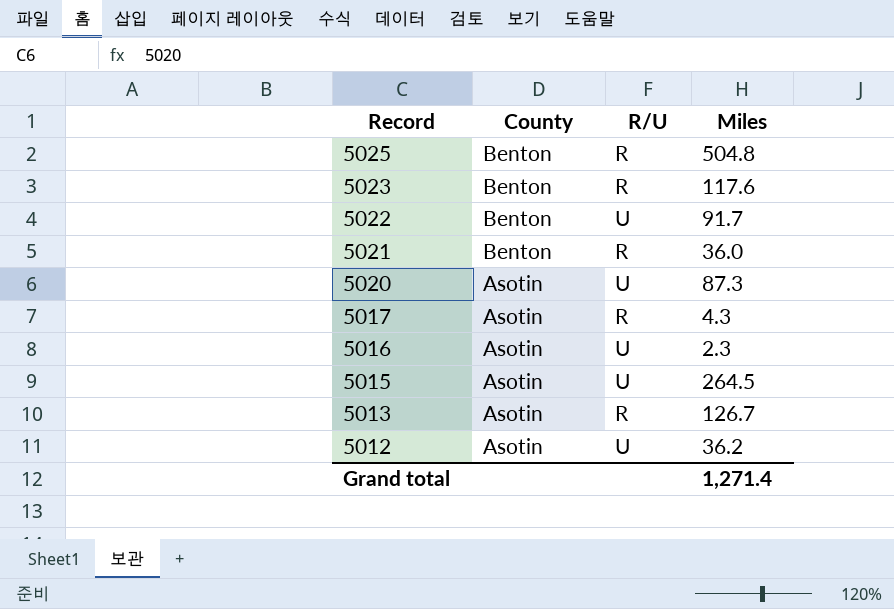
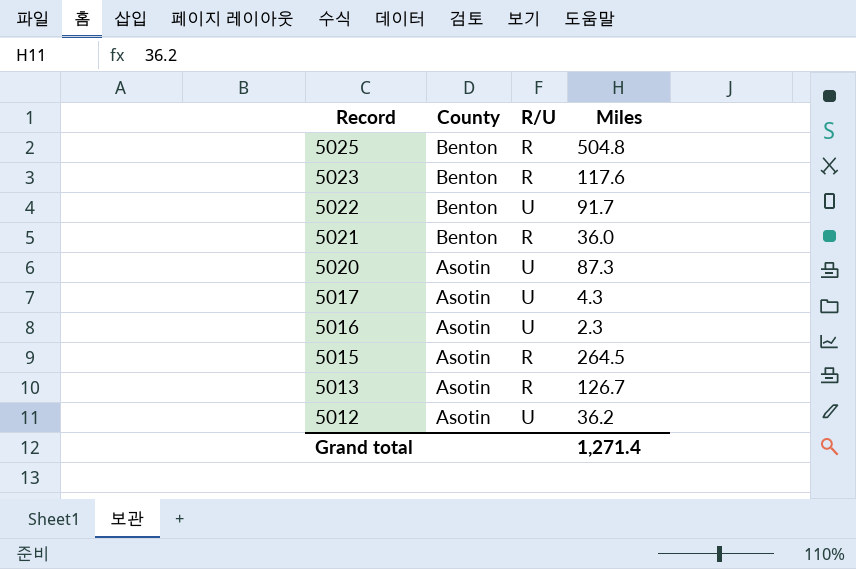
5017 | R/U: R -> U
5015 | R/U: U -> R

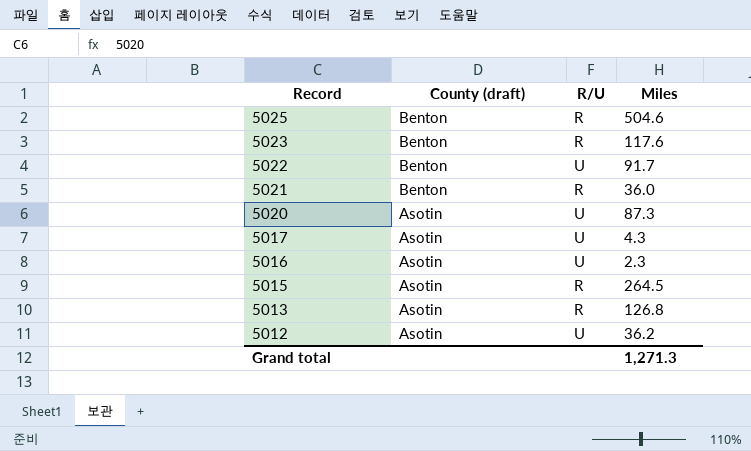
column name: County -> County (draft)
5025 | Miles: 504.8 -> 504.6
5013 | Miles: 126.7 -> 126.8
Grand total | Miles: 1,271.4 -> 1,271.3

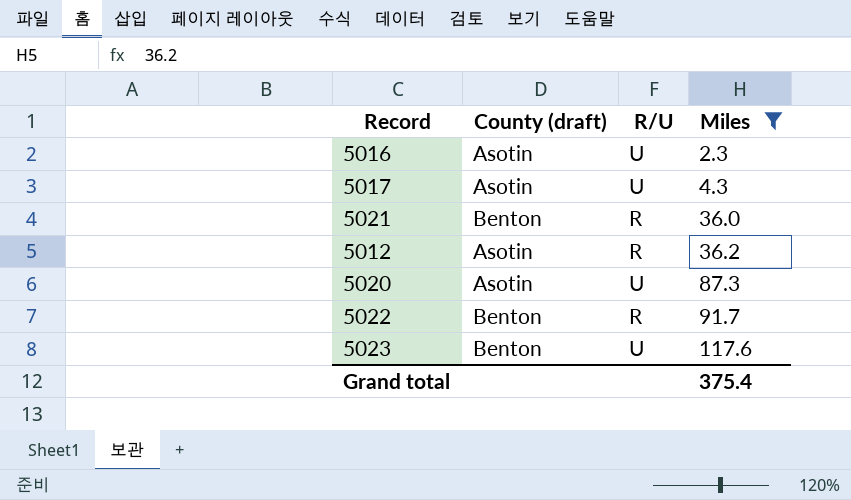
filter: none -> Miles <= 117.6
row order: Record descending -> Miles ascending
5012 | R/U: U -> R
5022 | R/U: U -> R
5023 | R/U: R -> U
Grand total | Miles: 1,271.3 -> 375.4

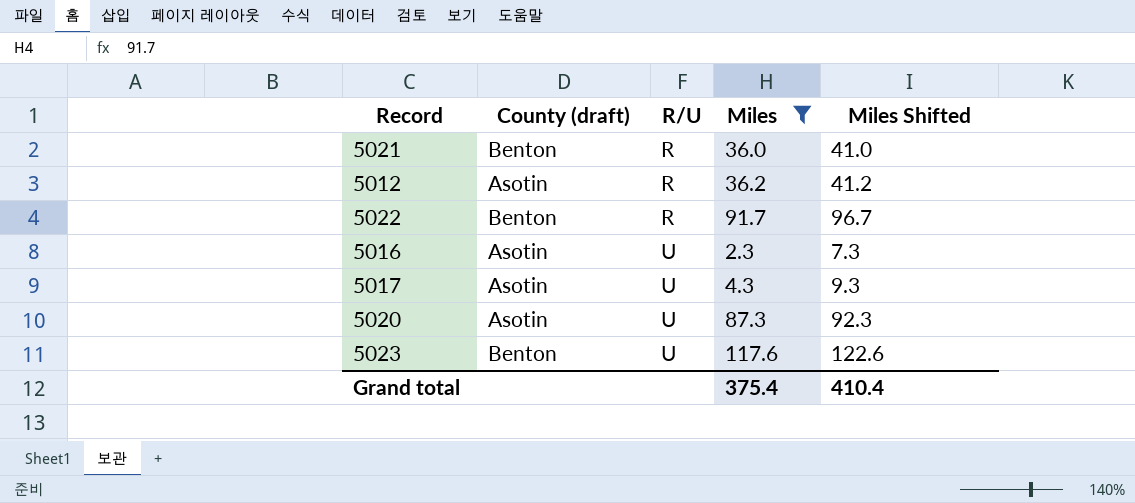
row order: Miles ascending -> R/U ascending
column Miles Shifted | formula: none -> [Miles] + 5

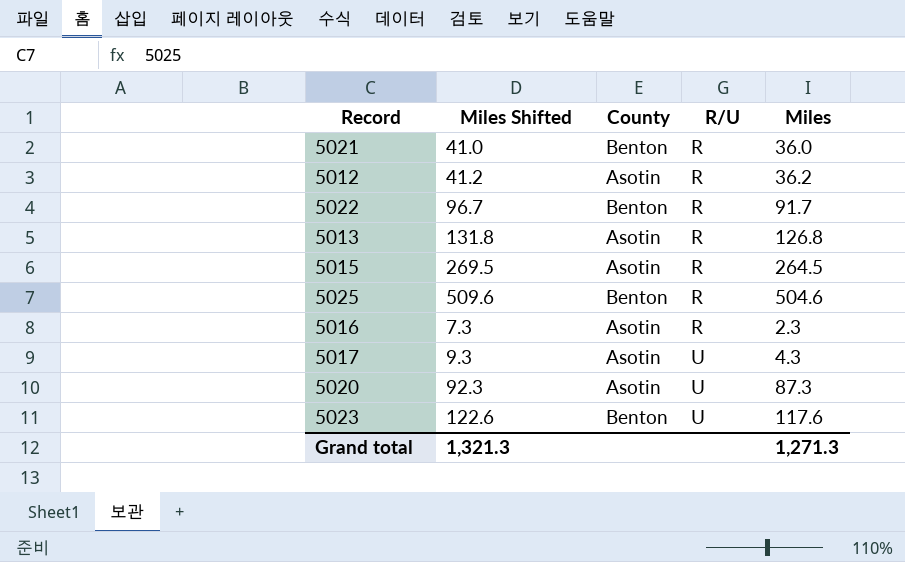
filter: Miles <= 117.6 -> none
column Miles Shifted | position: 5 -> 2
column name: County (draft) -> County
5016 | R/U: U -> R
Grand total | Miles Shifted: 410.4 -> 1,321.3
Grand total | Miles: 375.4 -> 1,271.3

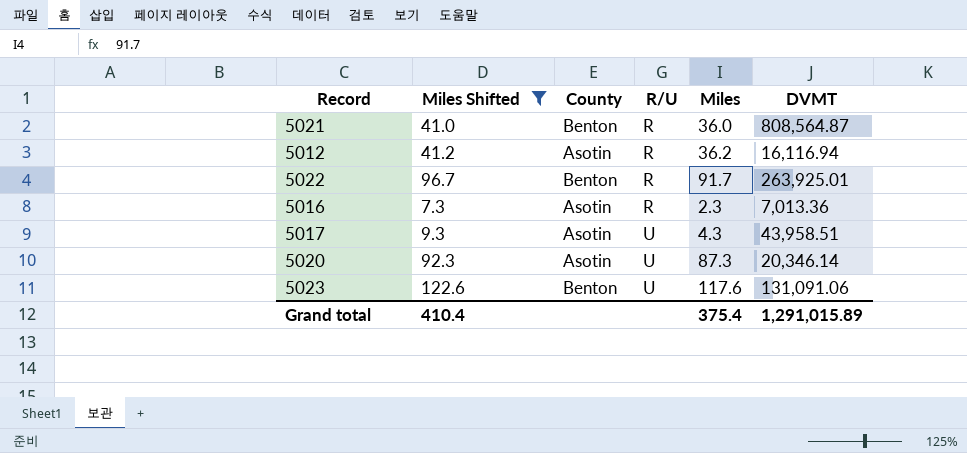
filter: none -> Miles Shifted <= 122.6
column DVMT | position: none -> 6
Grand total | Miles Shifted: 1,321.3 -> 410.4
Grand total | Miles: 1,271.3 -> 375.4

